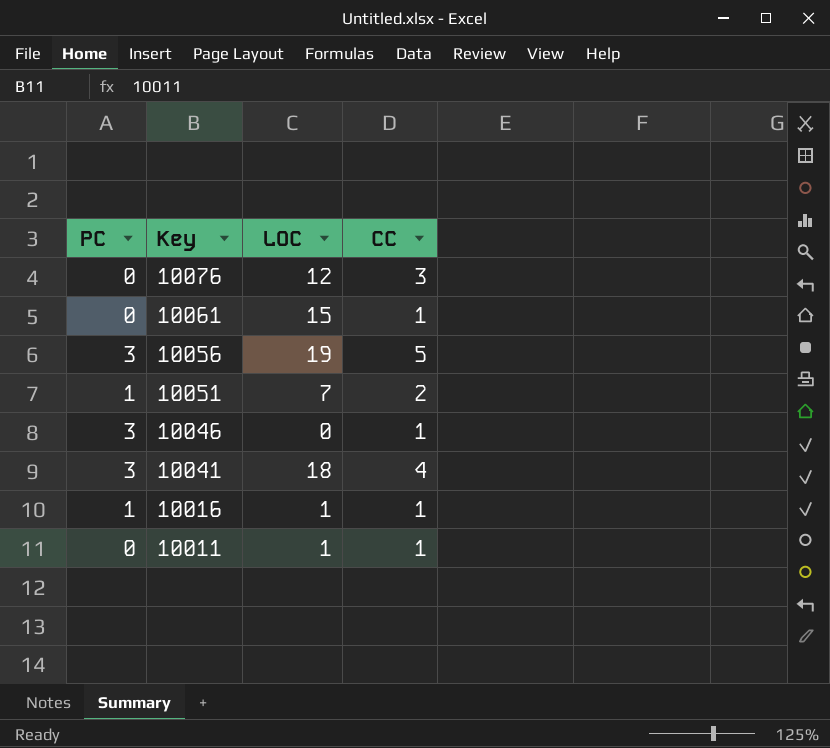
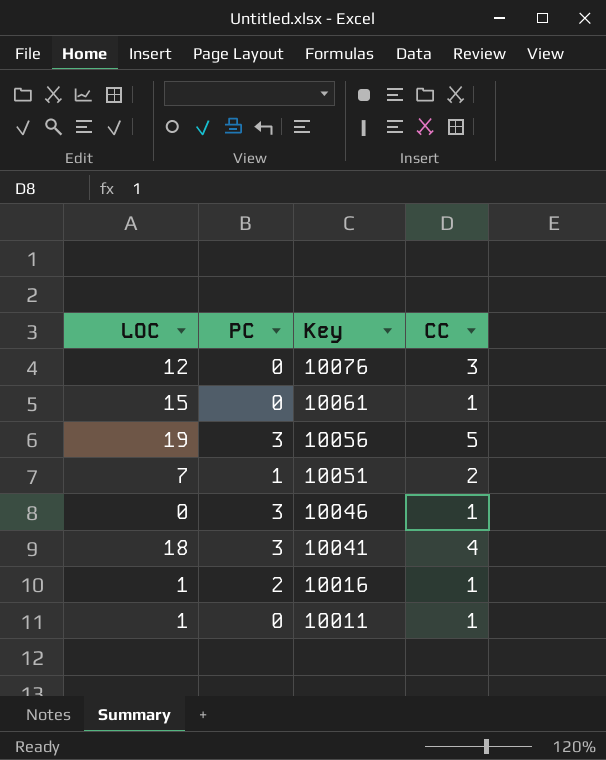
column LOC | position: 3 -> 1
10016 | PC: 1 -> 2

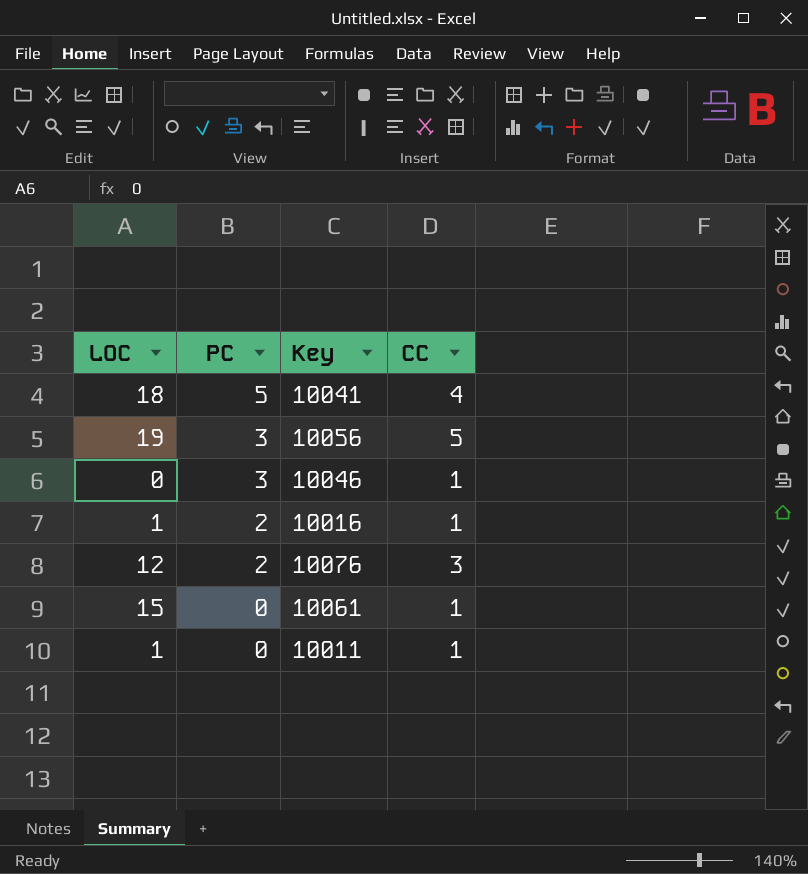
row order: Key descending -> PC descending
row 10051: 7 | 1 | 2 -> none
10041 | PC: 3 -> 5
10076 | PC: 0 -> 2

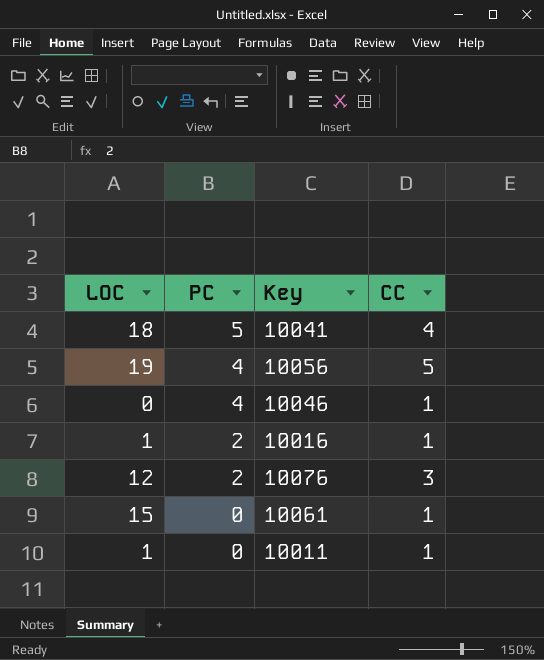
10056 | PC: 3 -> 4
10046 | PC: 3 -> 4

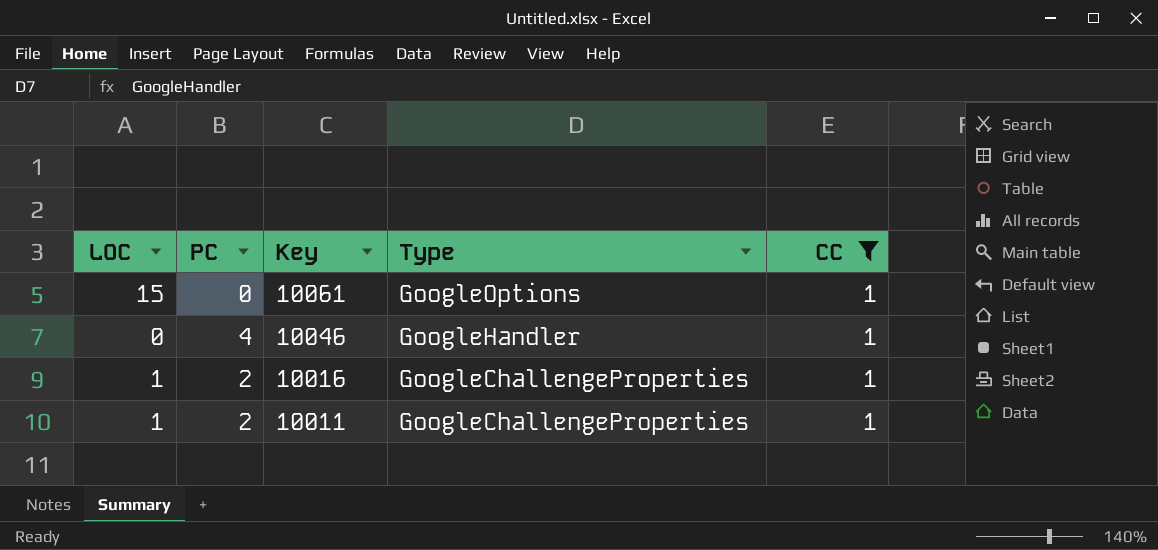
filter: none -> CC = 1
row order: PC descending -> Key descending
column Type | position: none -> 4
10011 | PC: 0 -> 2

